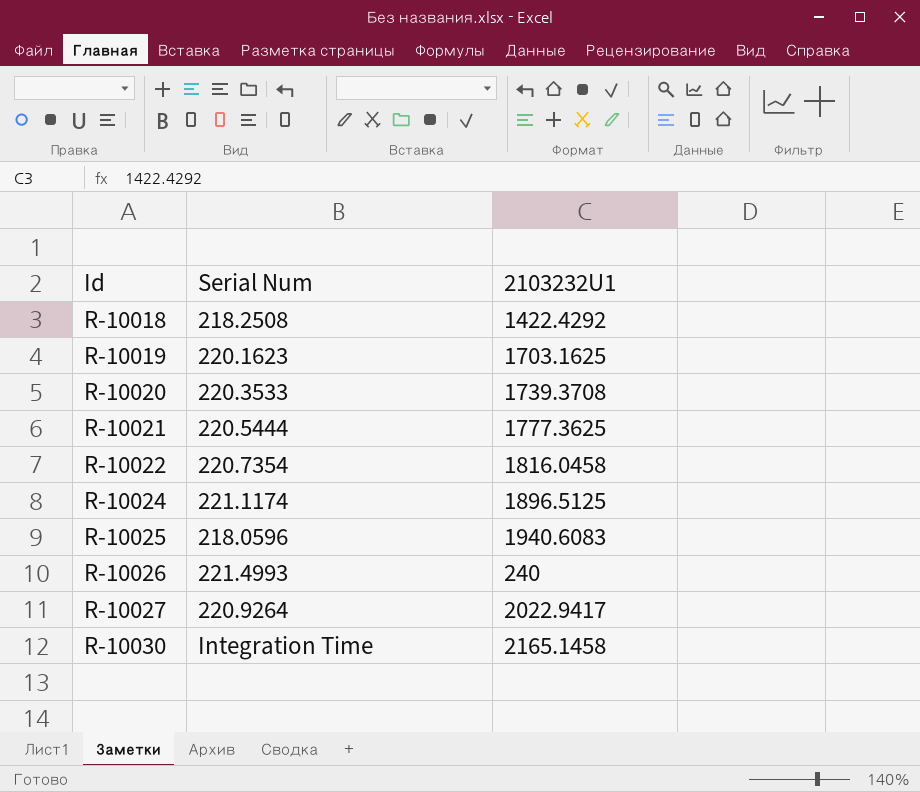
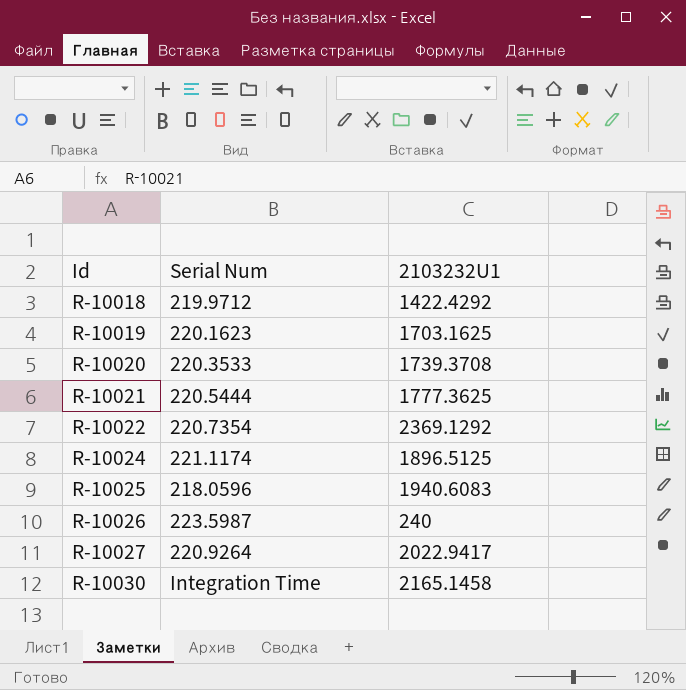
R-10018 | Serial Num: 218.2508 -> 219.9712
R-10022 | 2103232U1: 1816.0458 -> 2369.1292
R-10026 | Serial Num: 221.4993 -> 223.5987

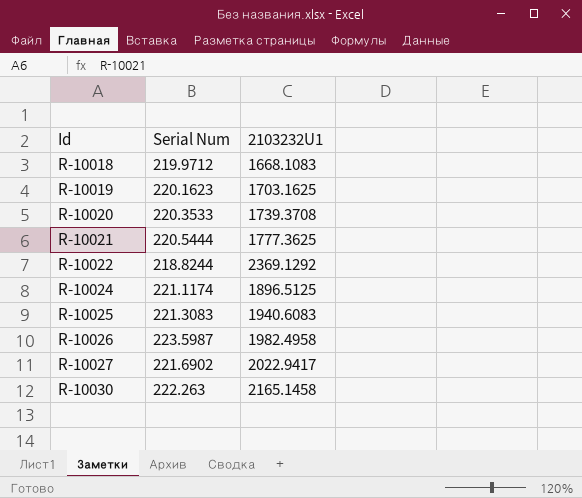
R-10018 | 2103232U1: 1422.4292 -> 1668.1083
R-10022 | Serial Num: 220.7354 -> 218.8244
R-10025 | Serial Num: 218.0596 -> 221.3083
R-10026 | 2103232U1: 240 -> 1982.4958
R-10027 | Serial Num: 220.9264 -> 221.6902
R-10030 | Serial Num: Integration Time -> 222.263

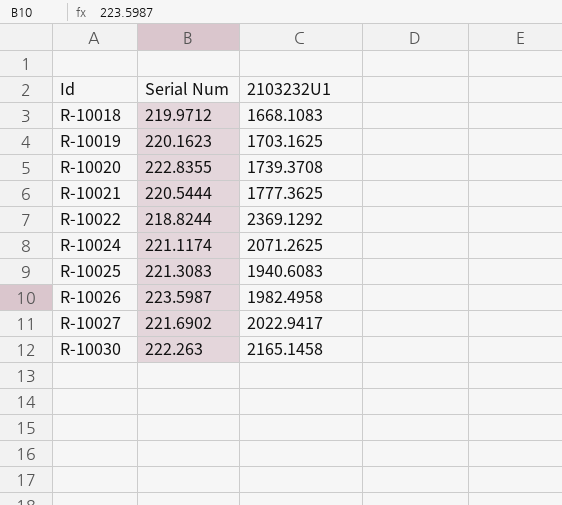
R-10020 | Serial Num: 220.3533 -> 222.8355
R-10024 | 2103232U1: 1896.5125 -> 2071.2625

